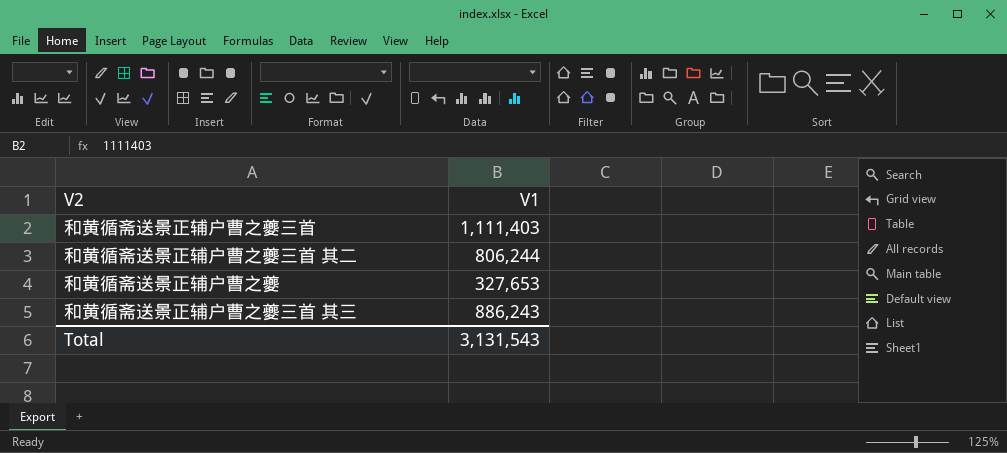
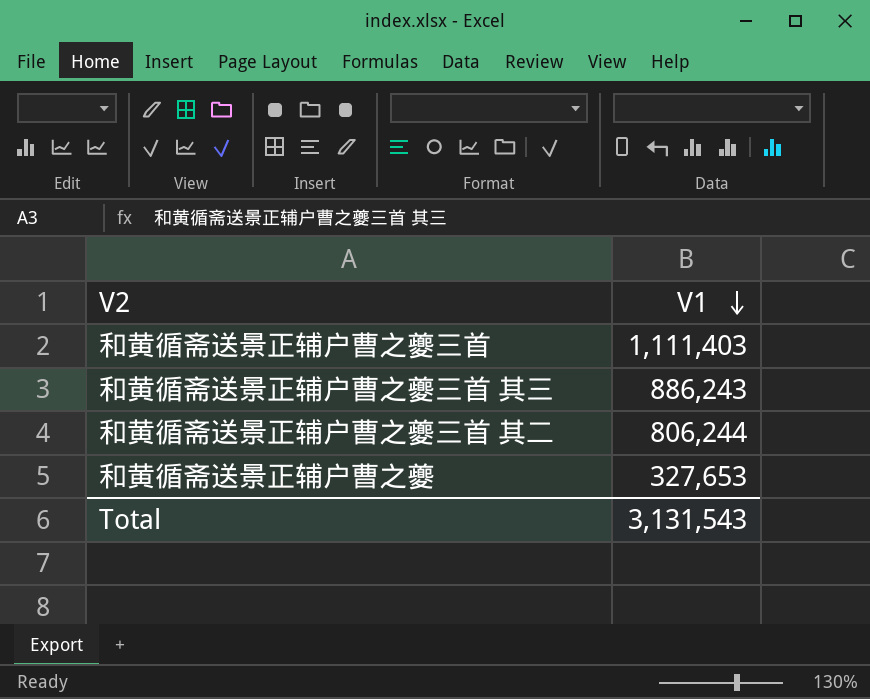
row order: none -> V1 descending

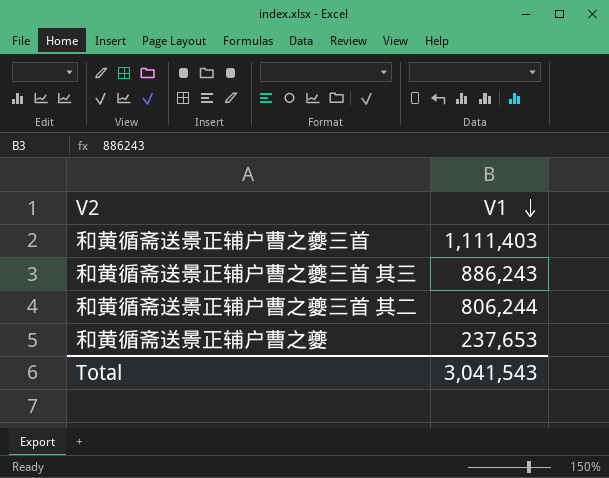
和黄循斋送景正辅户曹之夔 | V1: 327,653 -> 237,653
Total | V1: 3,131,543 -> 3,041,543

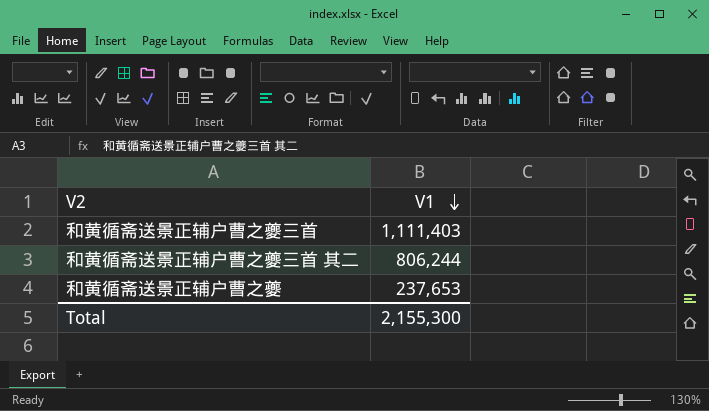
row 和黄循斋送景正辅户曹之夔三首 其三: 886,243 -> none
Total | V1: 3,041,543 -> 2,155,300

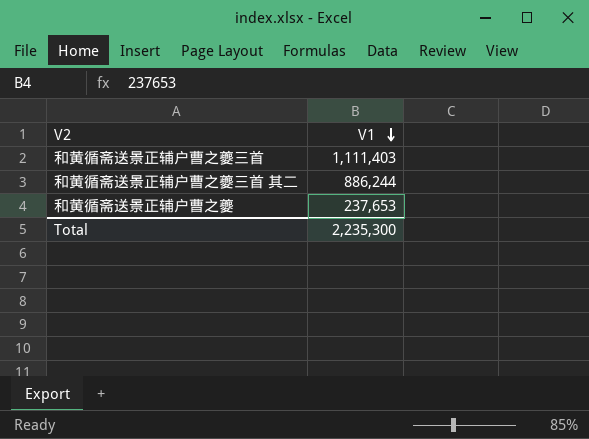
和黄循斋送景正辅户曹之夔三首 其二 | V1: 806,244 -> 886,244
Total | V1: 2,155,300 -> 2,235,300

